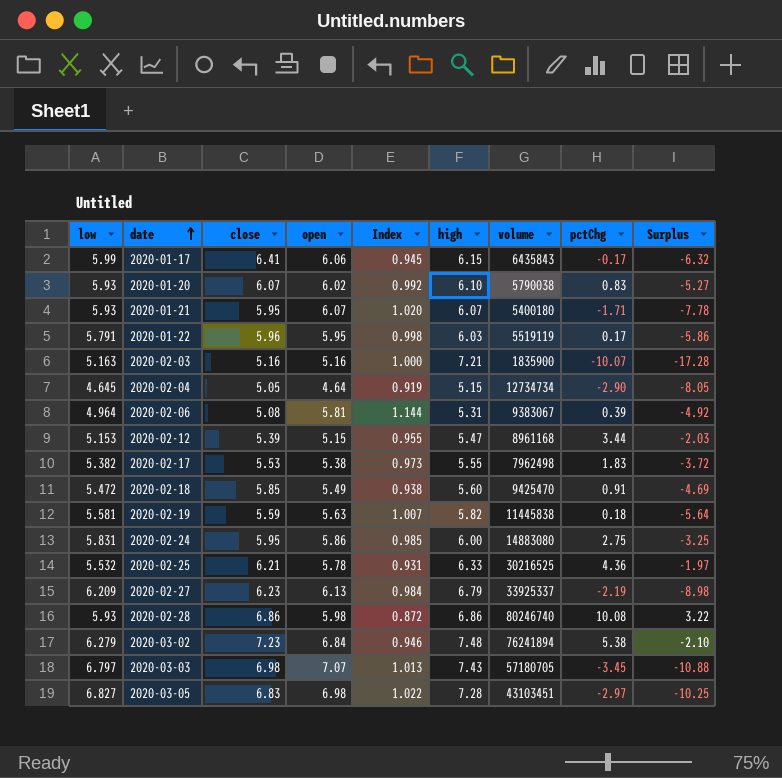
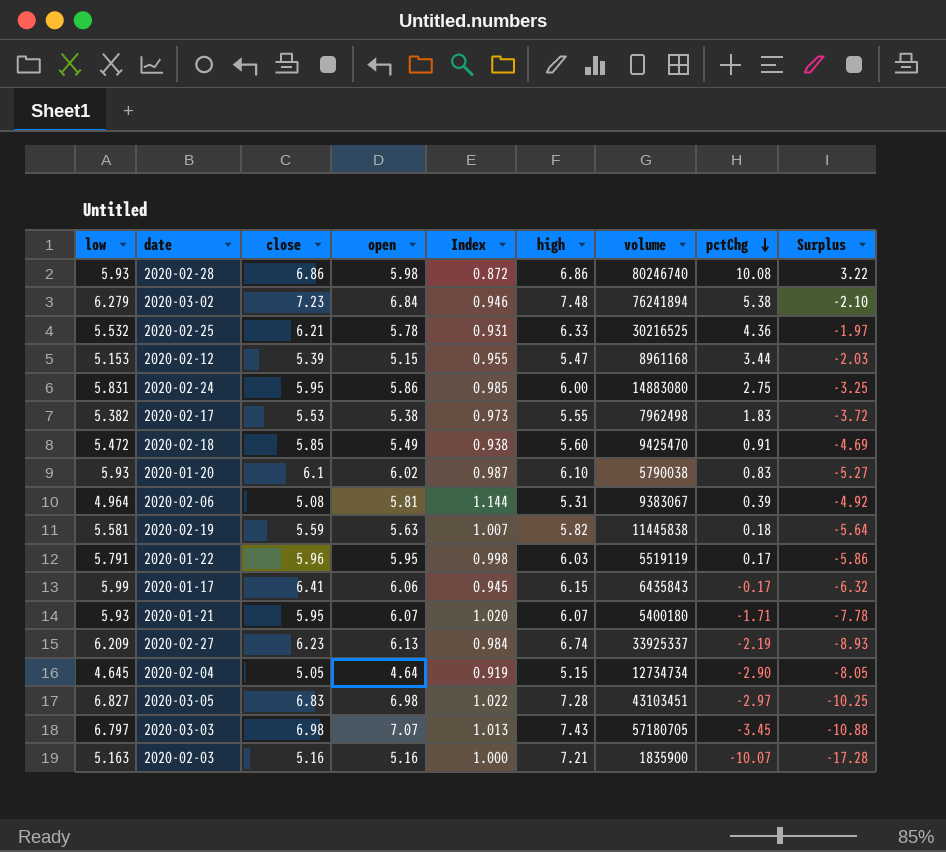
row order: date ascending -> pctChg descending
2020-01-20 | close: 6.07 -> 6.1
2020-01-20 | Index: 0.992 -> 0.987
2020-02-27 | high: 6.79 -> 6.74
2020-02-27 | Surplus: -8.98 -> -8.93

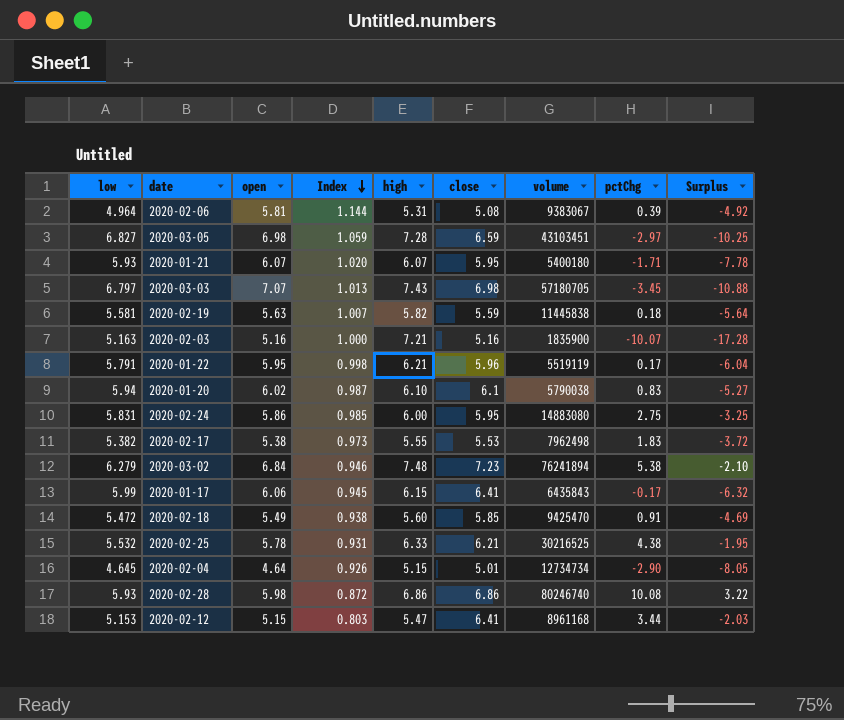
row order: pctChg descending -> Index descending
column close | position: 3 -> 6
row 2020-02-27: 6.209 | 6.23 | 6.13 | 0.984 | 6.74 | 33925337 | -2.19 | -8.93 -> none
2020-03-05 | Index: 1.022 -> 1.059
2020-03-05 | close: 6.83 -> 6.59
2020-01-22 | high: 6.03 -> 6.21
2020-01-22 | Surplus: -5.86 -> -6.04
2020-01-20 | low: 5.93 -> 5.94
2020-02-25 | pctChg: 4.36 -> 4.38
2020-02-25 | Surplus: -1.97 -> -1.95
2020-02-04 | Index: 0.919 -> 0.926
2020-02-04 | close: 5.05 -> 5.01
2020-02-12 | Index: 0.955 -> 0.803
2020-02-12 | close: 5.39 -> 6.41

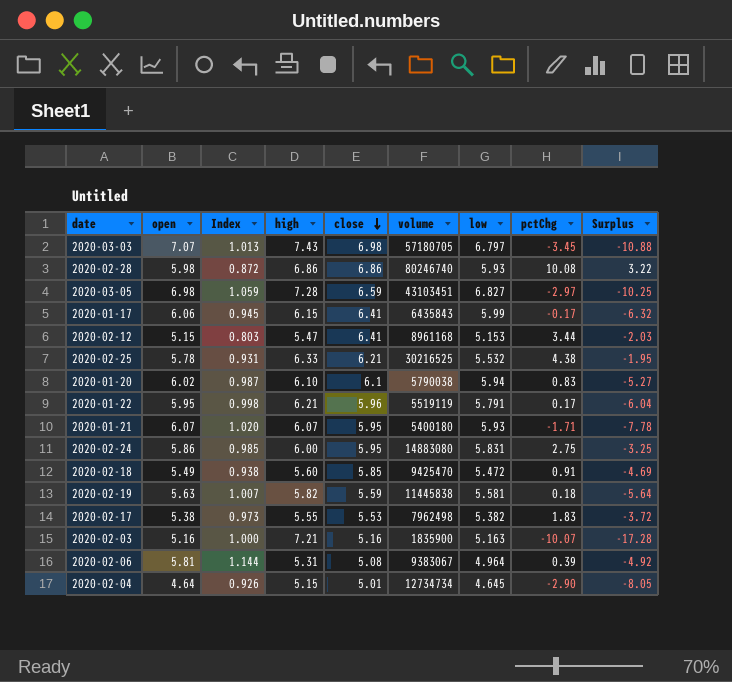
row order: Index descending -> close descending
column low | position: 1 -> 7
row 2020-03-02: 6.279 | 6.84 | 0.946 | 7.48 | 7.23 | 76241894 | 5.38 | -2.10 -> none

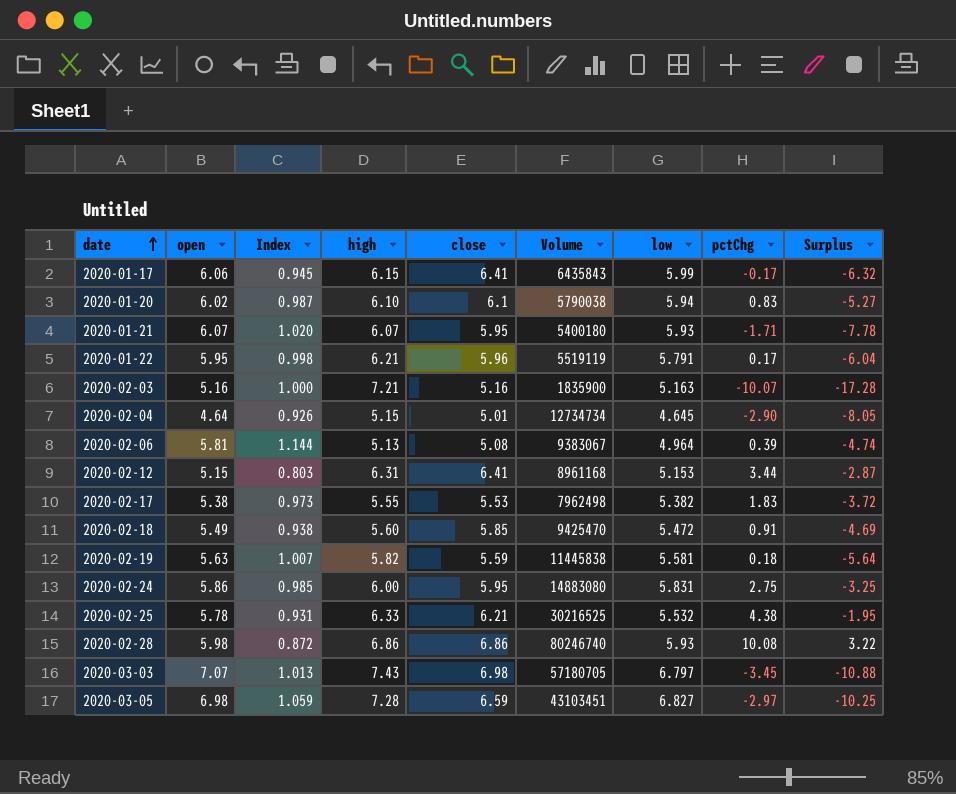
row order: close descending -> date ascending
column name: volume -> Volume
2020-02-06 | high: 5.31 -> 5.13
2020-02-06 | Surplus: -4.92 -> -4.74
2020-02-12 | high: 5.47 -> 6.31
2020-02-12 | Surplus: -2.03 -> -2.87

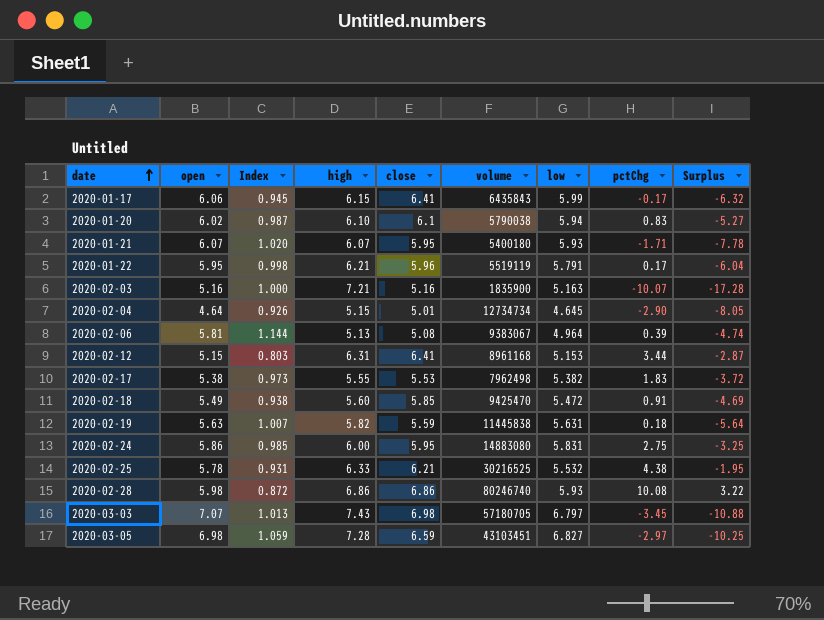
column name: Volume -> volume
2020-02-19 | low: 5.581 -> 5.631

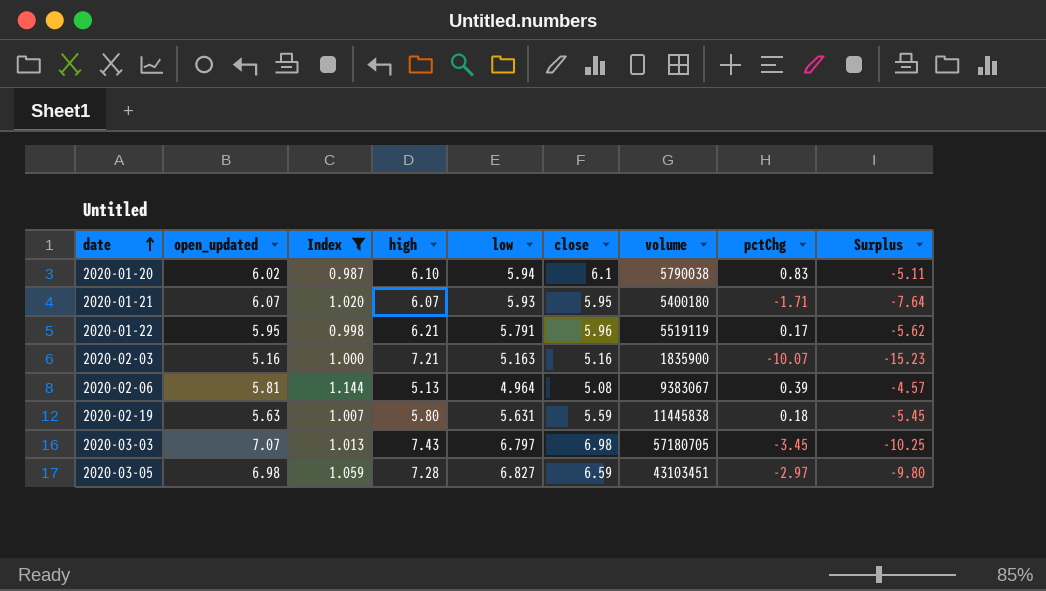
filter: none -> Index >= 0.987
column name: open -> open_updated
column low | position: 7 -> 5
column Surplus | formula: [pctChg] - [high] -> [pctChg] - [low]
2020-02-19 | high: 5.82 -> 5.80

